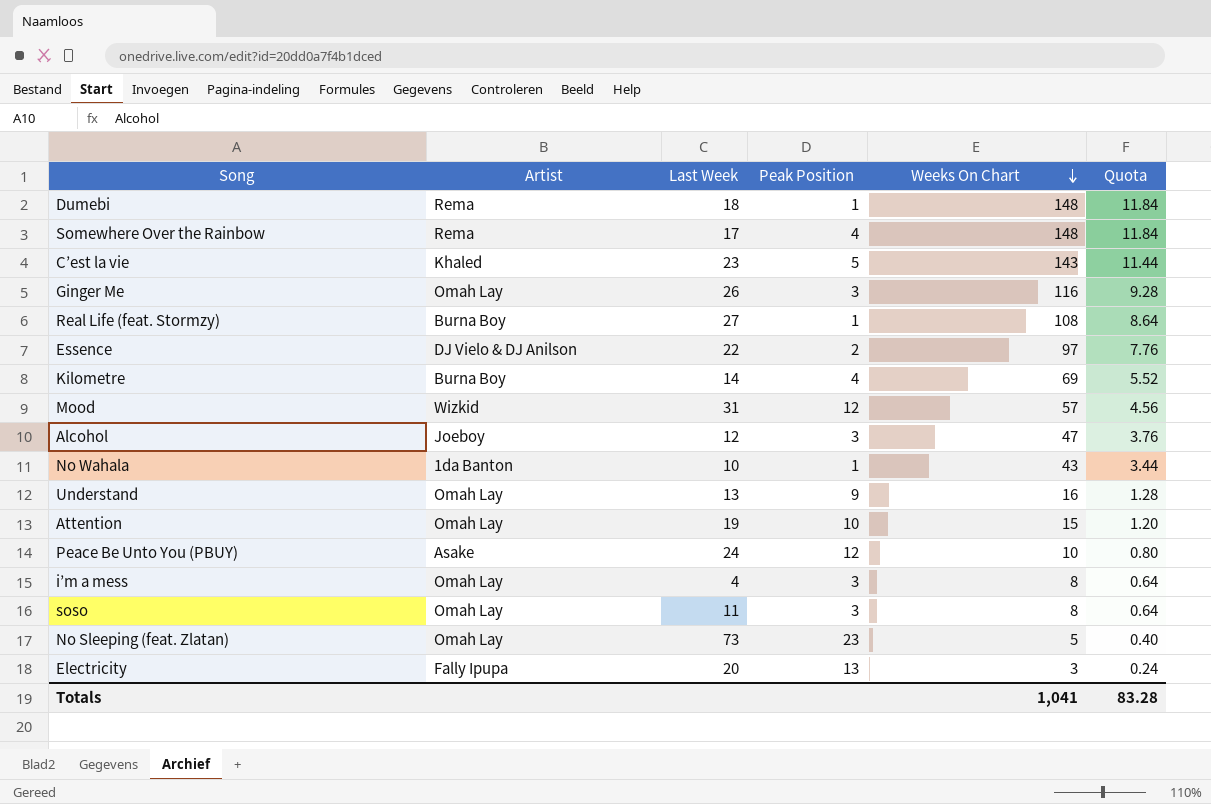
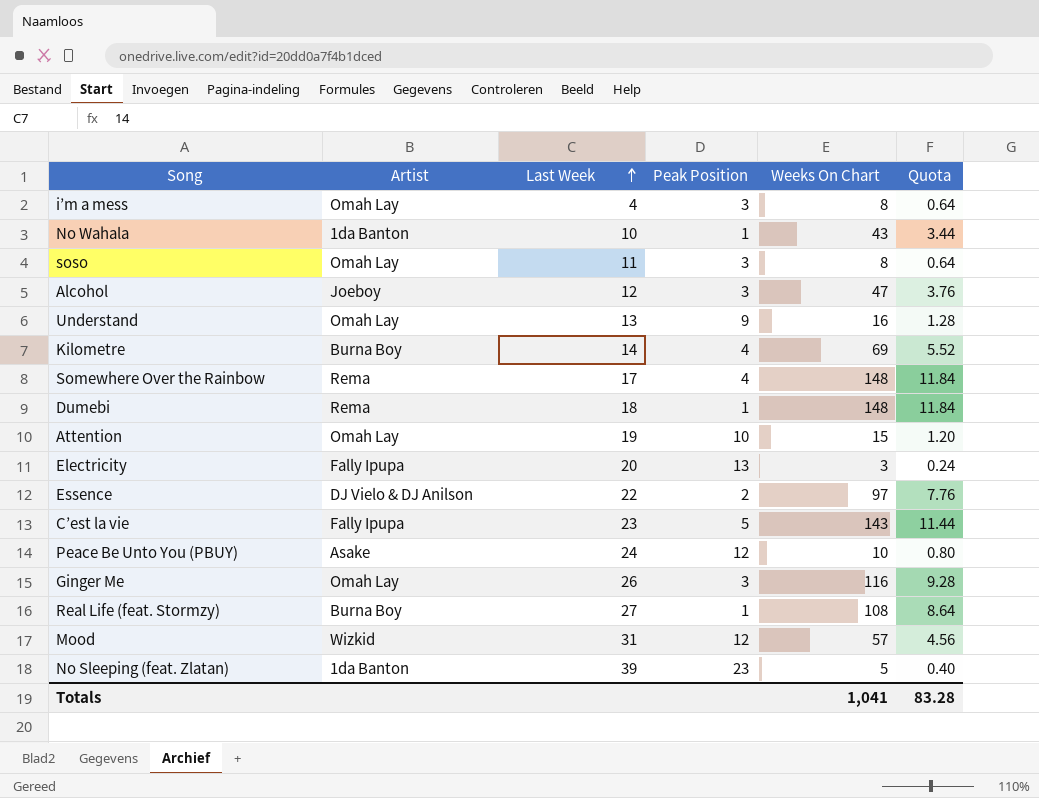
row order: Weeks On Chart descending -> Last Week ascending
C’est la vie | Artist: Khaled -> Fally Ipupa
No Sleeping (feat. Zlatan) | Artist: Omah Lay -> 1da Banton
No Sleeping (feat. Zlatan) | Last Week: 73 -> 39

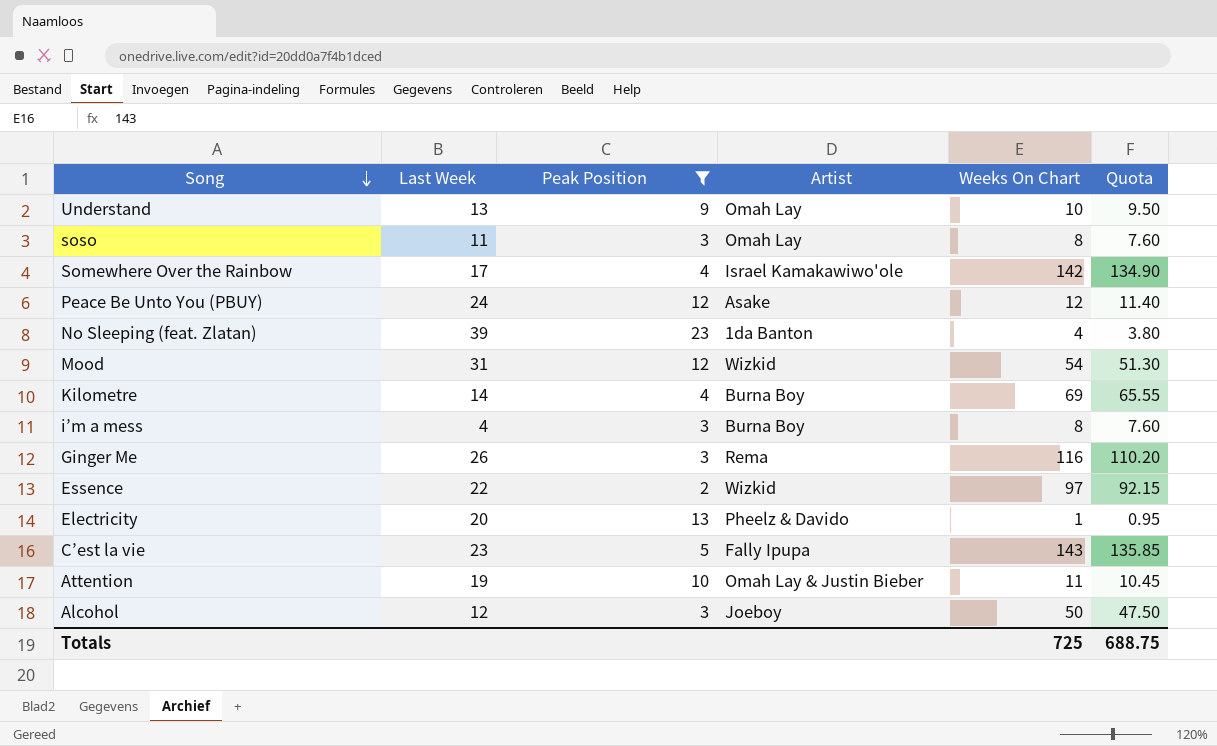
filter: none -> Peak Position != 1
row order: Last Week ascending -> Song descending
column Artist | position: 2 -> 4
column Quota | formula: [Weeks On Chart] * 0.08 -> [Weeks On Chart] * 0.95
Understand | Weeks On Chart: 16 -> 10
Somewhere Over the Rainbow | Artist: Rema -> Israel Kamakawiwo'ole
Somewhere Over the Rainbow | Weeks On Chart: 148 -> 142
Peace Be Unto You (PBUY) | Weeks On Chart: 10 -> 12
No Sleeping (feat. Zlatan) | Weeks On Chart: 5 -> 4
Mood | Weeks On Chart: 57 -> 54
i’m a mess | Artist: Omah Lay -> Burna Boy
Ginger Me | Artist: Omah Lay -> Rema
Essence | Artist: DJ Vielo & DJ Anilson -> Wizkid
Electricity | Artist: Fally Ipupa -> Pheelz & Davido
Electricity | Weeks On Chart: 3 -> 1
Attention | Artist: Omah Lay -> Omah Lay & Justin Bieber
Attention | Weeks On Chart: 15 -> 11
Alcohol | Weeks On Chart: 47 -> 50
Totals | Weeks On Chart: 1,041 -> 725
Totals | Quota: 83.28 -> 688.75

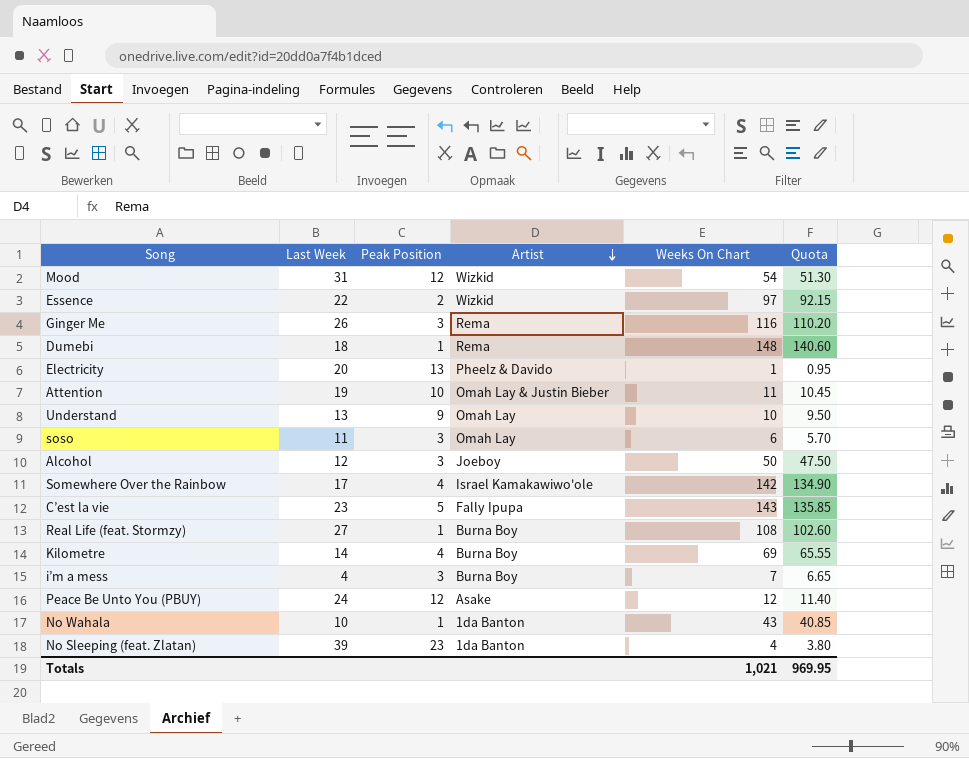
filter: Peak Position != 1 -> none
row order: Song descending -> Artist descending
soso | Weeks On Chart: 8 -> 6
soso | Quota: 7.60 -> 5.70
i’m a mess | Weeks On Chart: 8 -> 7
i’m a mess | Quota: 7.60 -> 6.65
Totals | Weeks On Chart: 725 -> 1,021
Totals | Quota: 688.75 -> 969.95

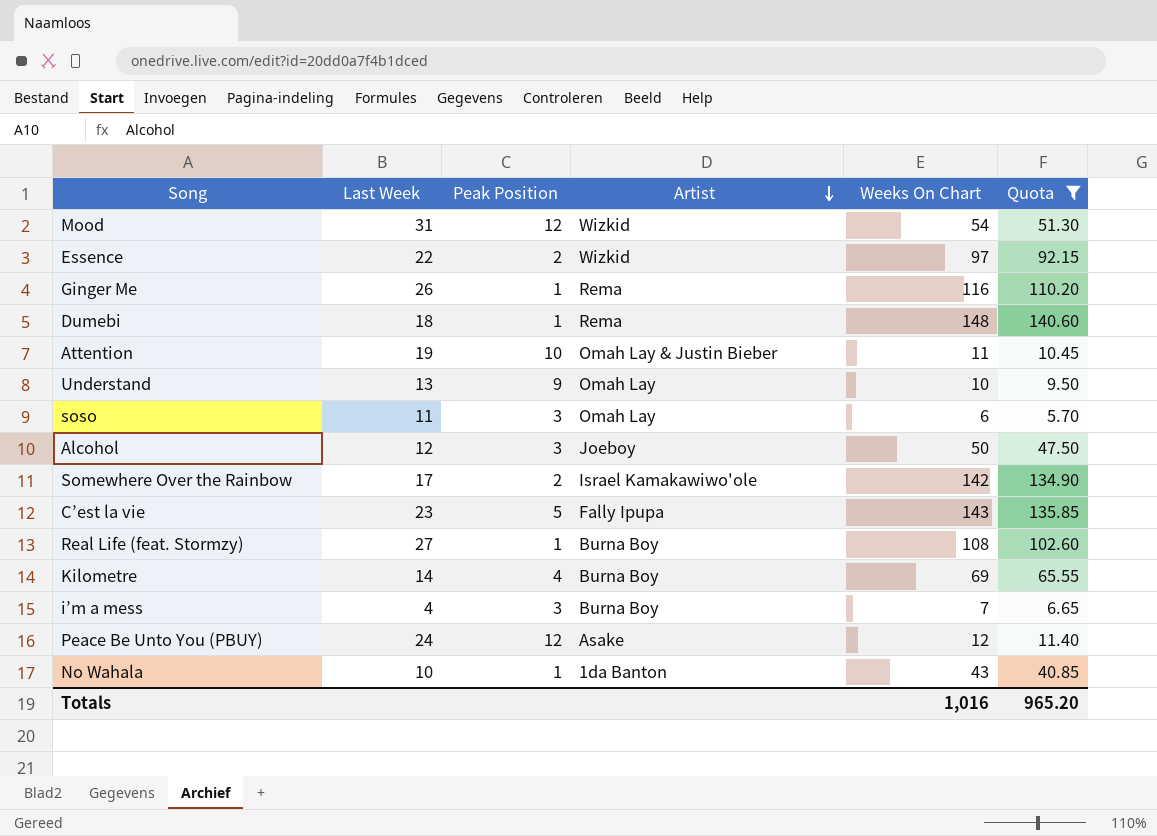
filter: none -> Quota >= 5.70
Ginger Me | Peak Position: 3 -> 1
Somewhere Over the Rainbow | Peak Position: 4 -> 2
Totals | Weeks On Chart: 1,021 -> 1,016
Totals | Quota: 969.95 -> 965.20

